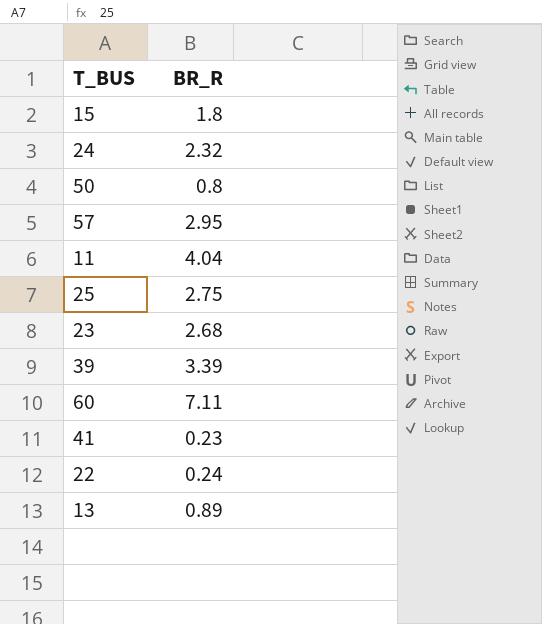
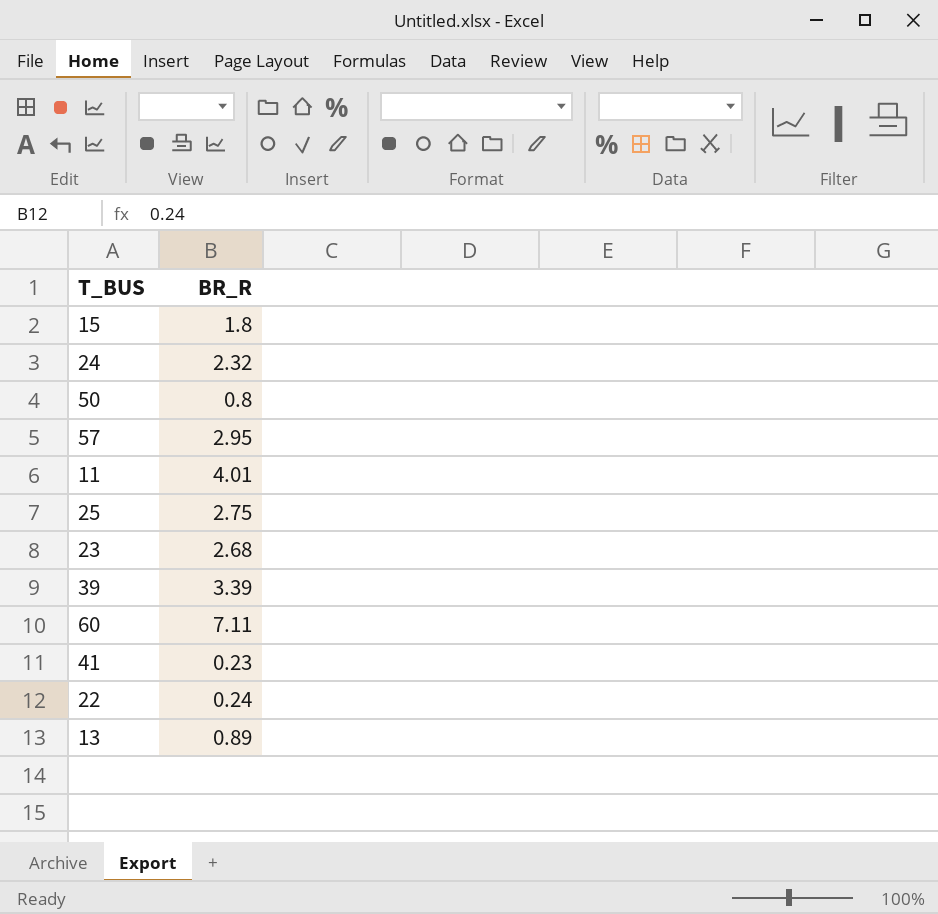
11 | BR_R: 4.04 -> 4.01

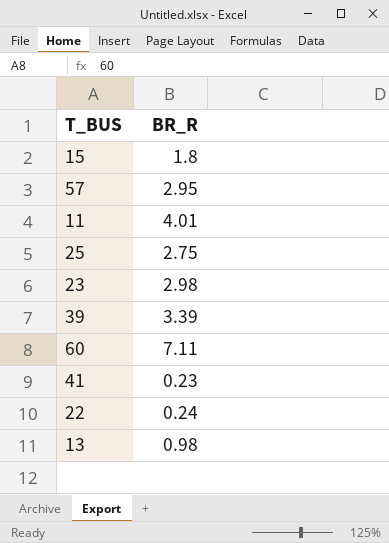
row 24: 2.32 -> none
row 50: 0.8 -> none
23 | BR_R: 2.68 -> 2.98
13 | BR_R: 0.89 -> 0.98

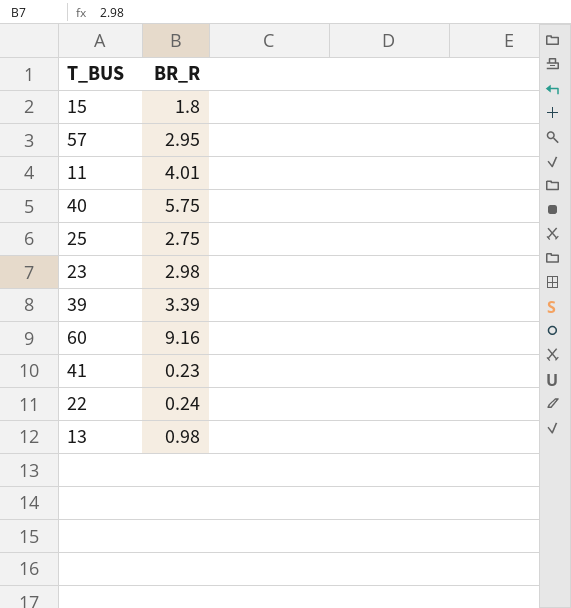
row 40: none -> 5.75
60 | BR_R: 7.11 -> 9.16

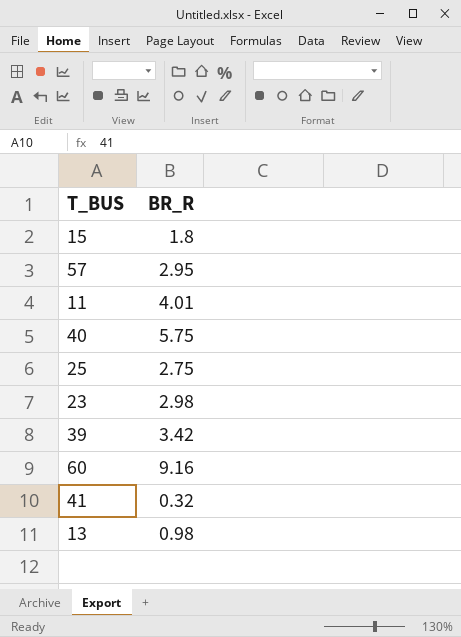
row 22: 0.24 -> none
39 | BR_R: 3.39 -> 3.42
41 | BR_R: 0.23 -> 0.32

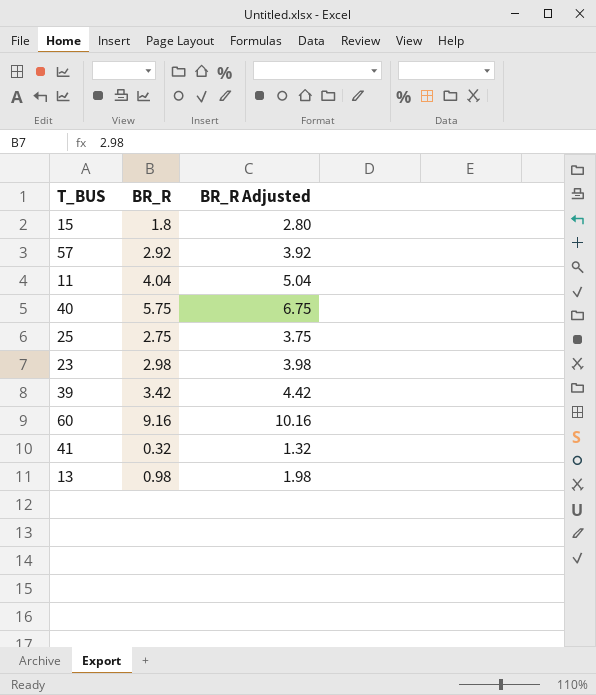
column BR_R Adjusted | formula: none -> [BR_R] + 1
57 | BR_R: 2.95 -> 2.92
11 | BR_R: 4.01 -> 4.04

